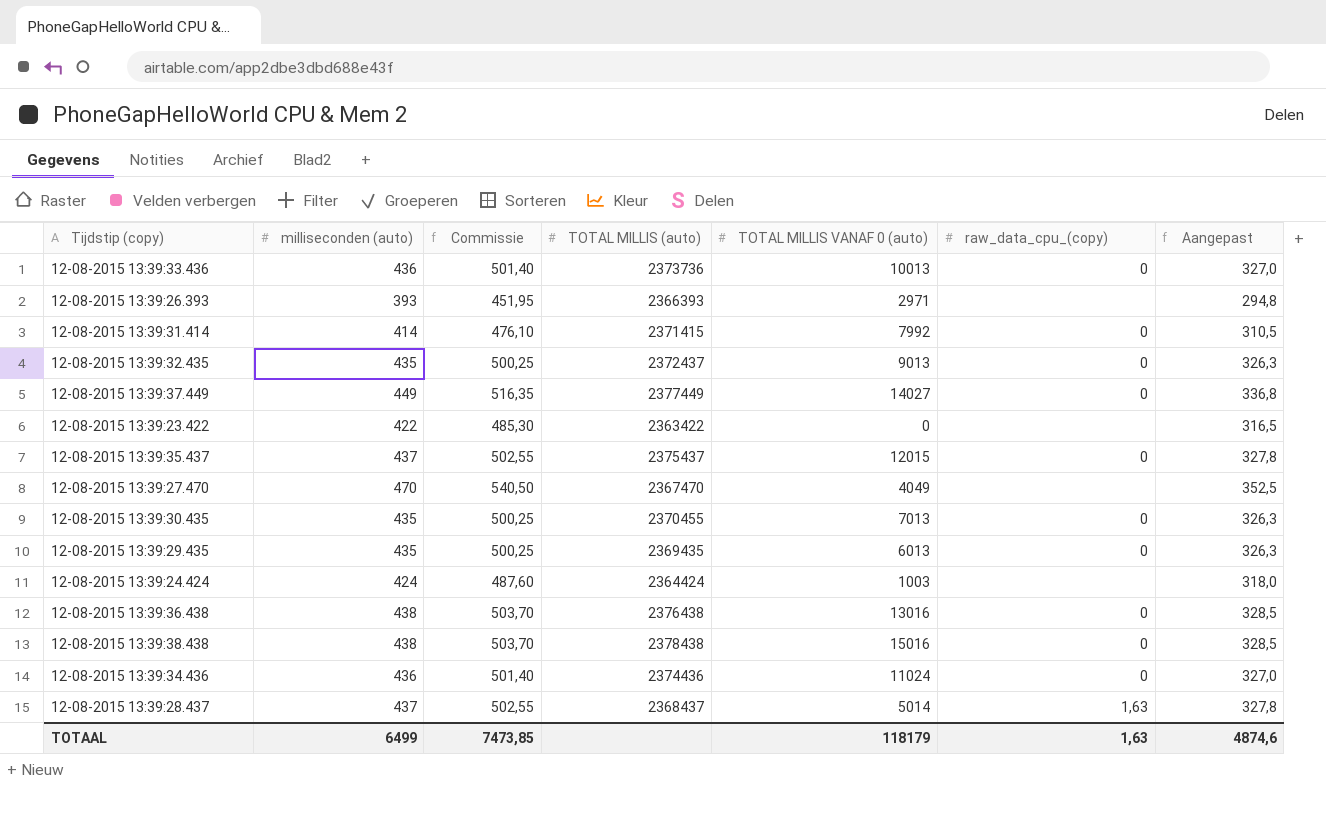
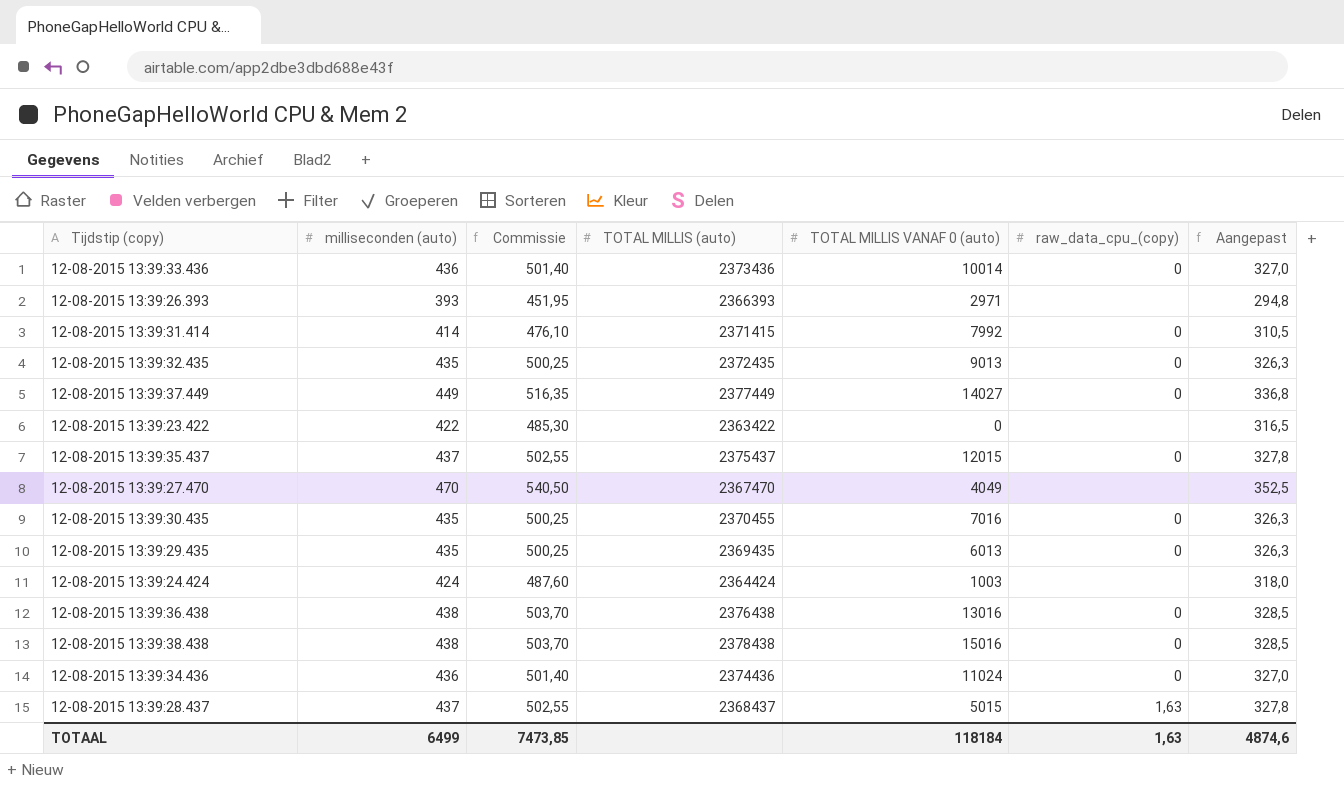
12-08-2015 13:39:33.436 | TOTAL MILLIS (auto): 2373736 -> 2373436
12-08-2015 13:39:33.436 | TOTAL MILLIS VANAF 0 (auto): 10013 -> 10014
12-08-2015 13:39:32.435 | TOTAL MILLIS (auto): 2372437 -> 2372435
12-08-2015 13:39:30.435 | TOTAL MILLIS VANAF 0 (auto): 7013 -> 7016
12-08-2015 13:39:28.437 | TOTAL MILLIS VANAF 0 (auto): 5014 -> 5015
TOTAAL | TOTAL MILLIS VANAF 0 (auto): 118179 -> 118184

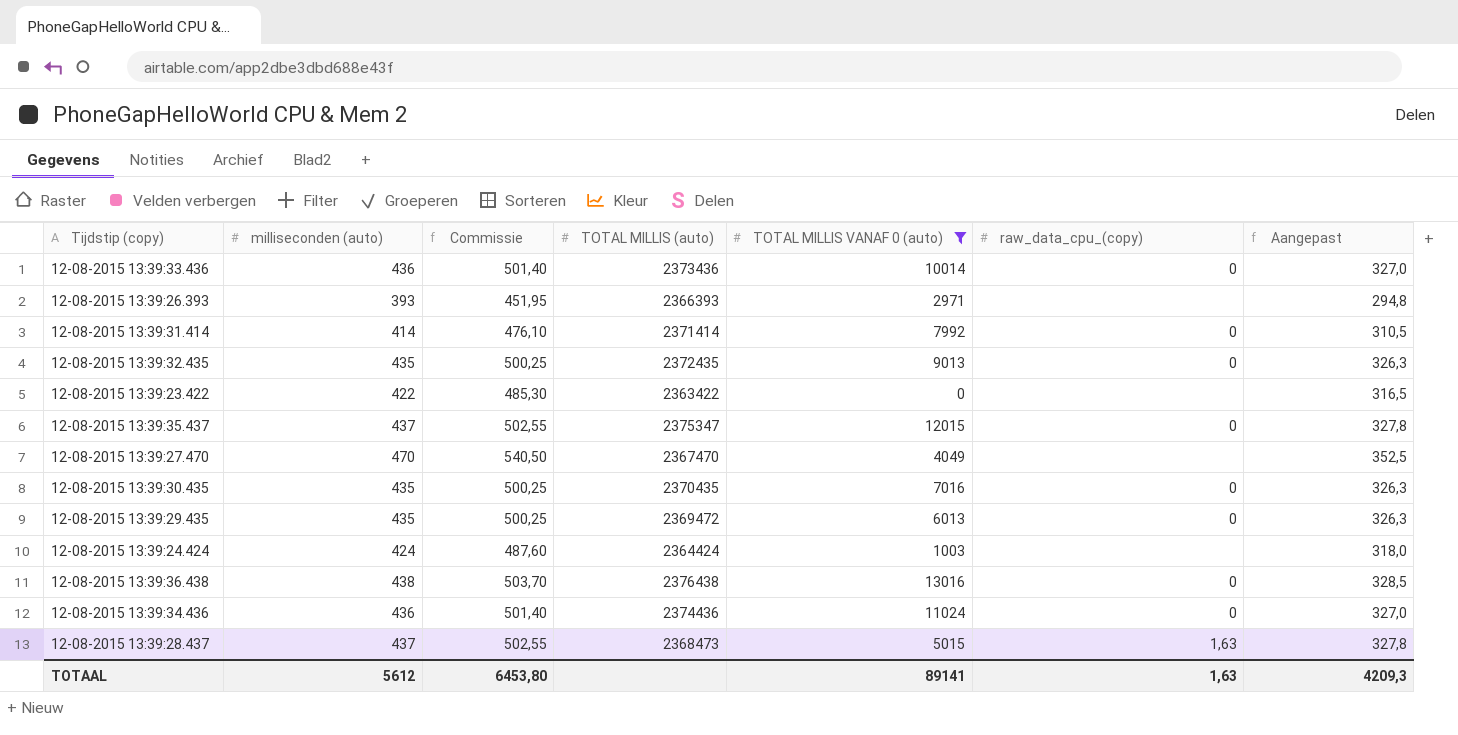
filter: none -> TOTAL MILLIS VANAF 0 (auto) <= 13016
12-08-2015 13:39:31.414 | TOTAL MILLIS (auto): 2371415 -> 2371414
12-08-2015 13:39:35.437 | TOTAL MILLIS (auto): 2375437 -> 2375347
12-08-2015 13:39:30.435 | TOTAL MILLIS (auto): 2370455 -> 2370435
12-08-2015 13:39:29.435 | TOTAL MILLIS (auto): 2369435 -> 2369472
12-08-2015 13:39:28.437 | TOTAL MILLIS (auto): 2368437 -> 2368473
TOTAAL | milliseconden (auto): 6499 -> 5612
TOTAAL | Commissie: 7473,85 -> 6453,80
TOTAAL | TOTAL MILLIS VANAF 0 (auto): 118184 -> 89141
TOTAAL | Aangepast: 4874,6 -> 4209,3

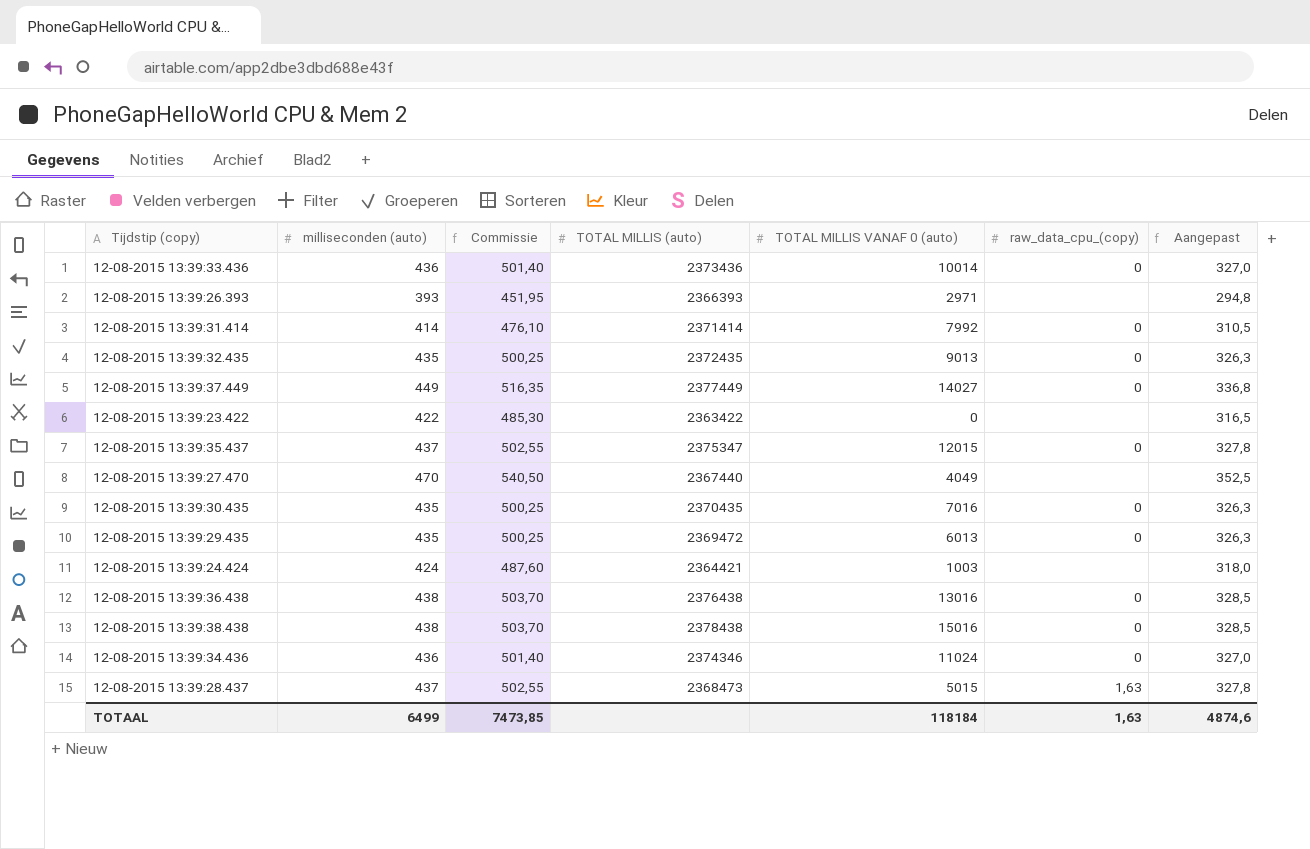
filter: TOTAL MILLIS VANAF 0 (auto) <= 13016 -> none
12-08-2015 13:39:27.470 | TOTAL MILLIS (auto): 2367470 -> 2367440
12-08-2015 13:39:24.424 | TOTAL MILLIS (auto): 2364424 -> 2364421
12-08-2015 13:39:34.436 | TOTAL MILLIS (auto): 2374436 -> 2374346
TOTAAL | milliseconden (auto): 5612 -> 6499
TOTAAL | Commissie: 6453,80 -> 7473,85
TOTAAL | TOTAL MILLIS VANAF 0 (auto): 89141 -> 118184
TOTAAL | Aangepast: 4209,3 -> 4874,6

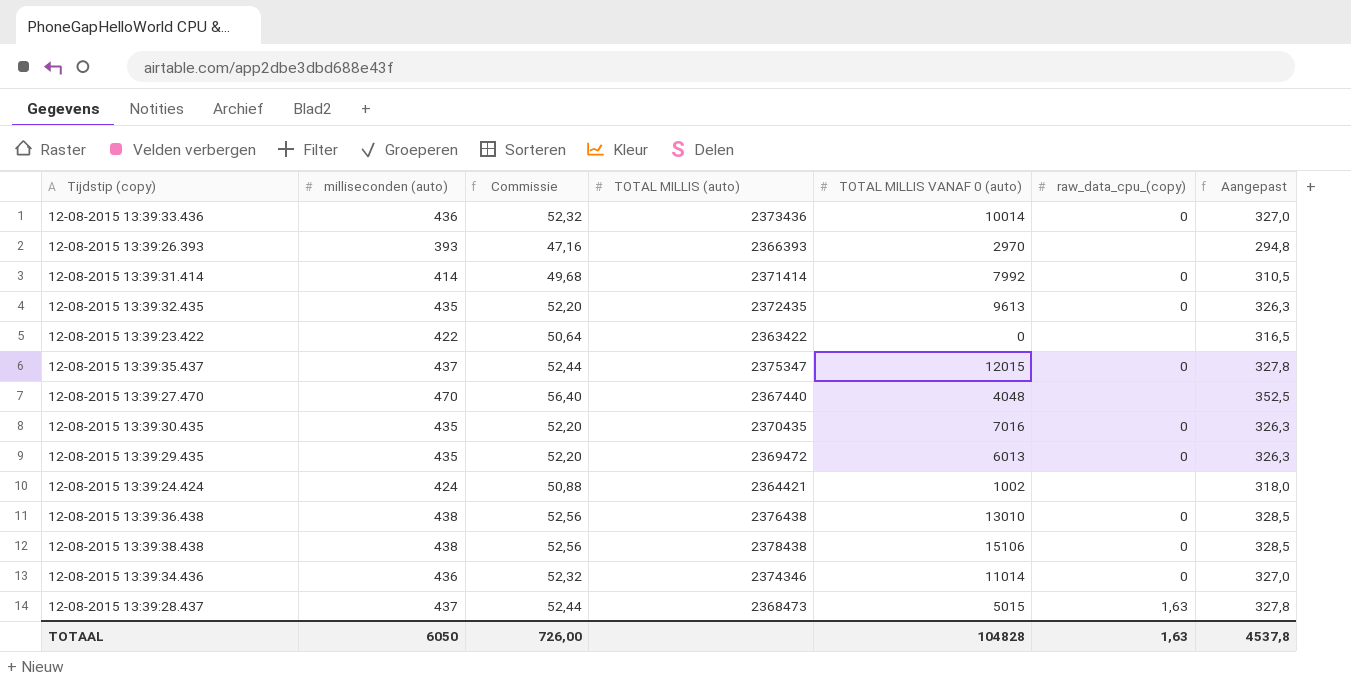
column Commissie | formula: [milliseconden (auto)] * 1,15 -> [milliseconden (auto)] * 0,12
row 12-08-2015 13:39:37.449: 449 | 516,35 | 2377449 | 14027 | 0 | 336,8 -> none
12-08-2015 13:39:26.393 | TOTAL MILLIS VANAF 0 (auto): 2971 -> 2970
12-08-2015 13:39:32.435 | TOTAL MILLIS VANAF 0 (auto): 9013 -> 9613
12-08-2015 13:39:27.470 | TOTAL MILLIS VANAF 0 (auto): 4049 -> 4048
12-08-2015 13:39:24.424 | TOTAL MILLIS VANAF 0 (auto): 1003 -> 1002
12-08-2015 13:39:36.438 | TOTAL MILLIS VANAF 0 (auto): 13016 -> 13010
12-08-2015 13:39:38.438 | TOTAL MILLIS VANAF 0 (auto): 15016 -> 15106
12-08-2015 13:39:34.436 | TOTAL MILLIS VANAF 0 (auto): 11024 -> 11014
TOTAAL | milliseconden (auto): 6499 -> 6050
TOTAAL | Commissie: 7473,85 -> 726,00
TOTAAL | TOTAL MILLIS VANAF 0 (auto): 118184 -> 104828
TOTAAL | Aangepast: 4874,6 -> 4537,8

